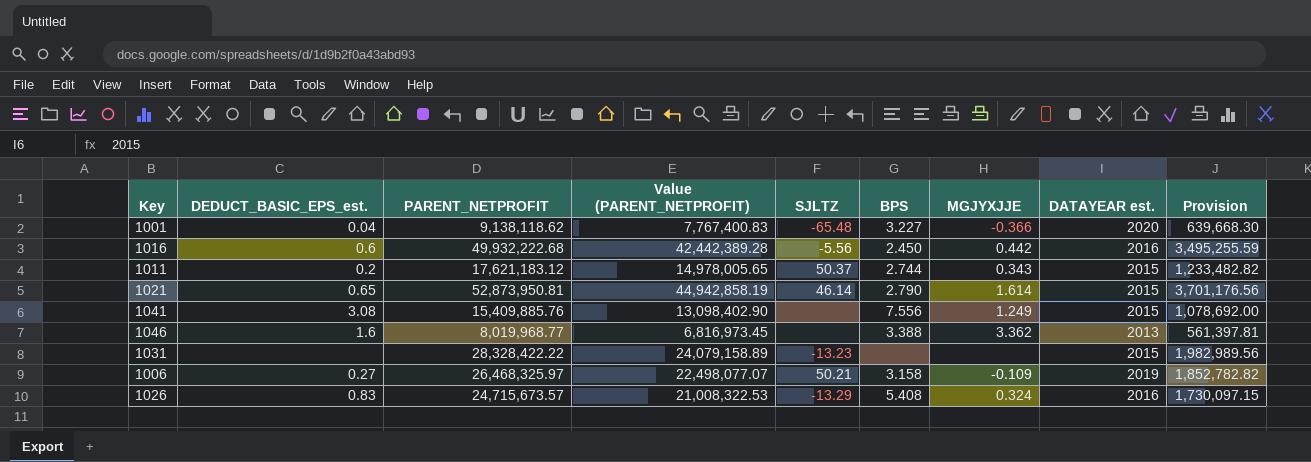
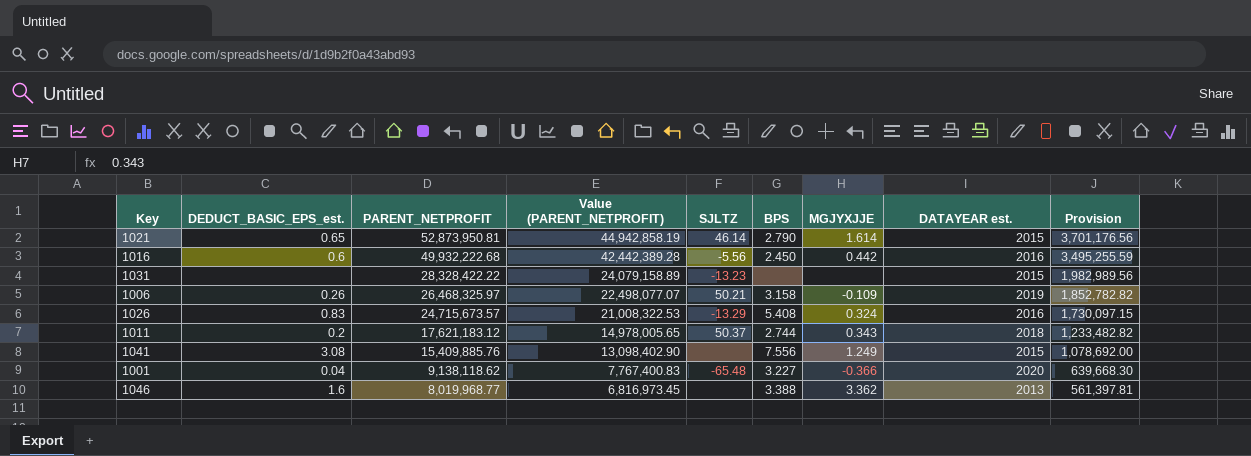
row order: none -> PARENT_NETPROFIT descending
1006 | DEDUCT_BASIC_EPS_est.: 0.27 -> 0.26
1011 | DATAYEAR est.: 2015 -> 2018

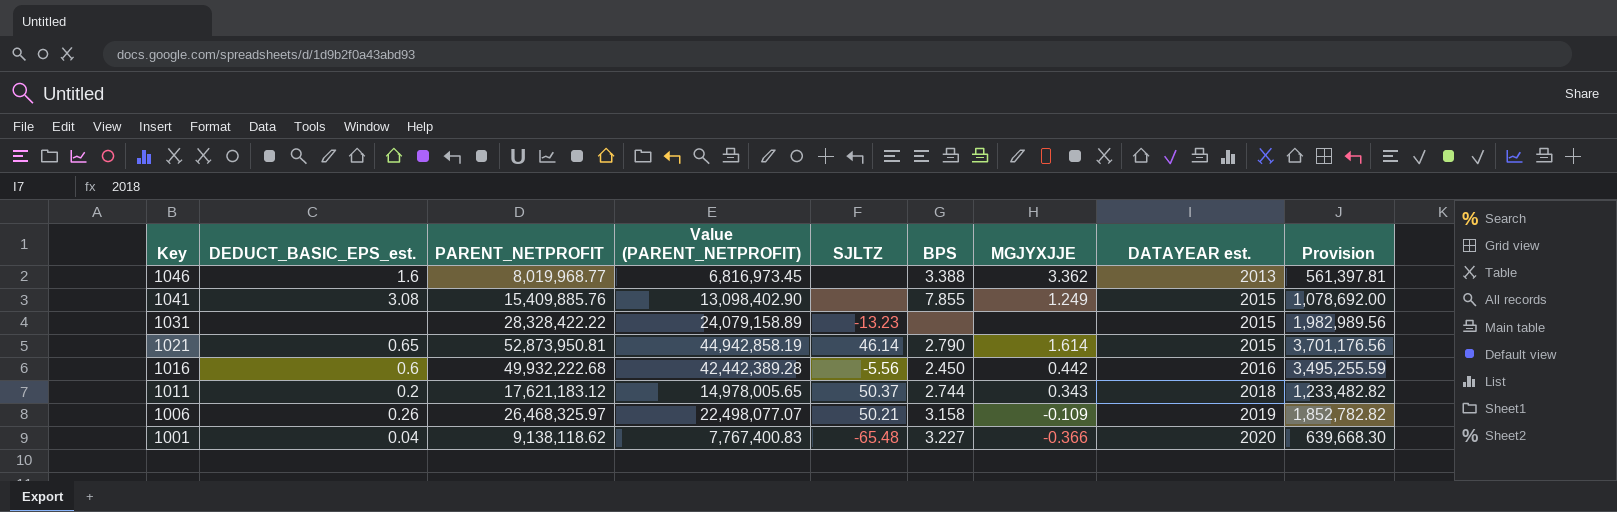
row order: PARENT_NETPROFIT descending -> Key descending
row 1026: 0.83 | 24,715,673.57 | 21,008,322.53 | -13.29 | 5.408 | 0.324 | 2016 | 1,730,097.15 -> none
1041 | BPS: 7.556 -> 7.855

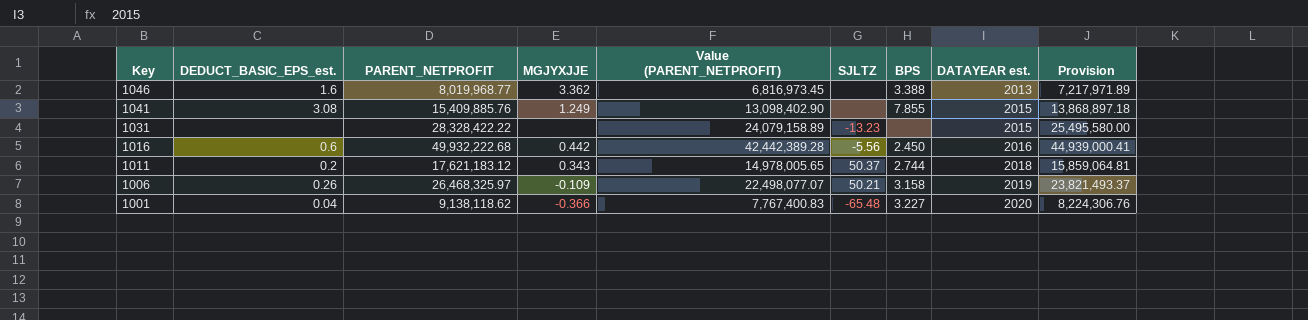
column MGJYXJJE | position: 7 -> 4
column Provision | formula: [PARENT_NETPROFIT] * 0.07 -> [PARENT_NETPROFIT] * 0.9
row 1021: 0.65 | 52,873,950.81 | 44,942,858.19 | 46.14 | 2.790 | 1.614 | 2015 | 3,701,176.56 -> none

